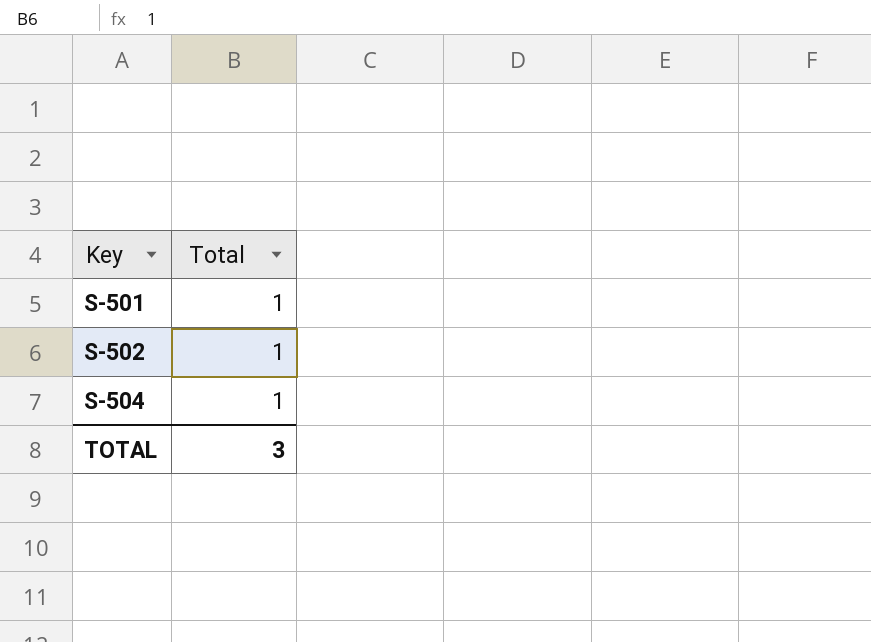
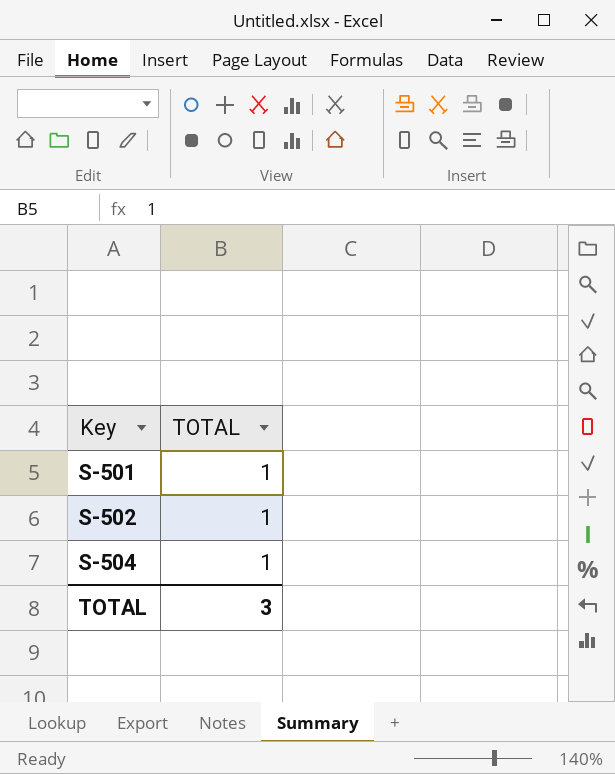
column name: Total -> TOTAL

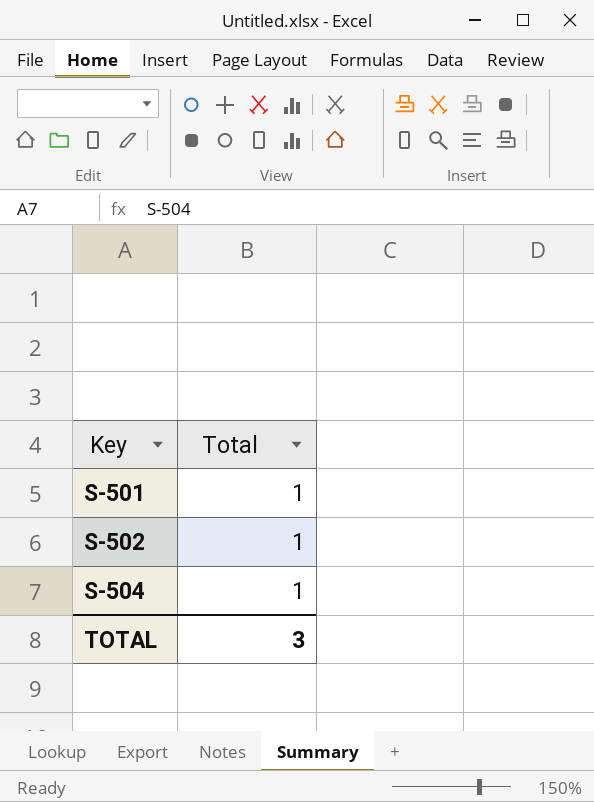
column name: TOTAL -> Total

